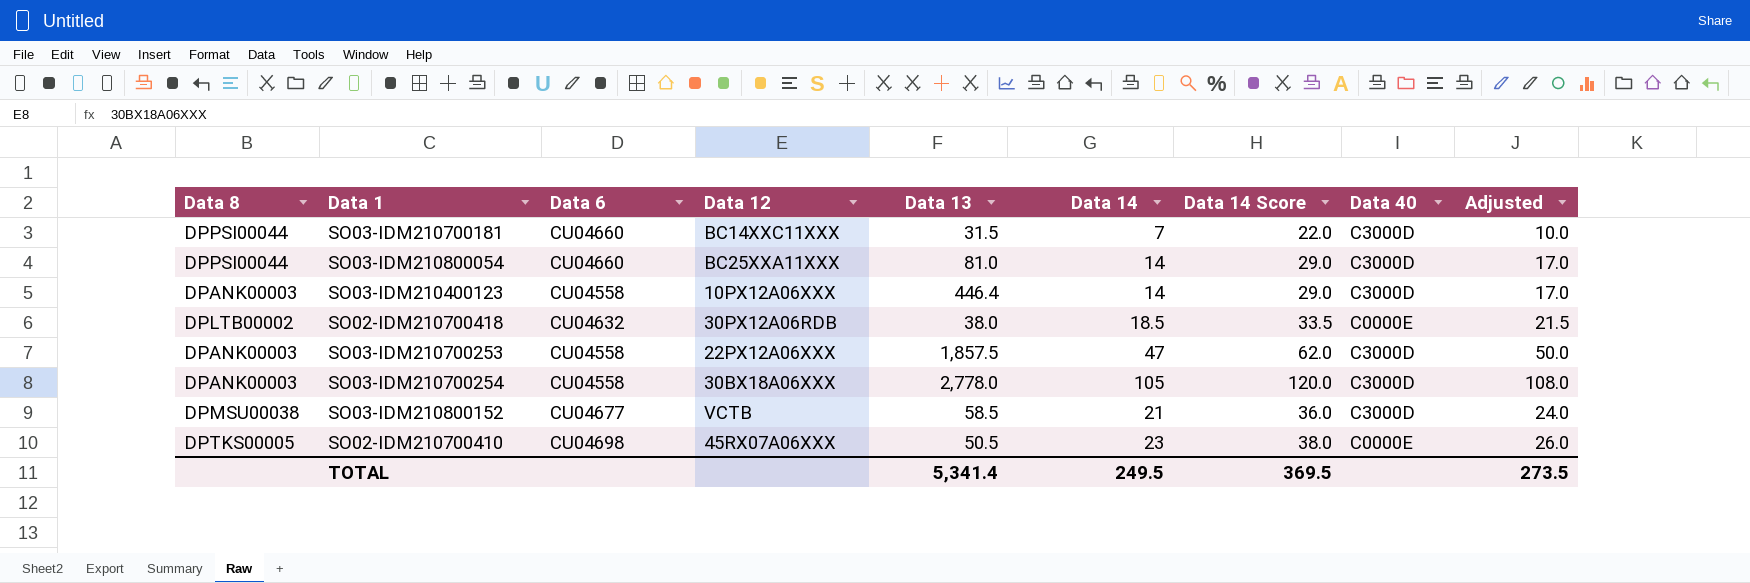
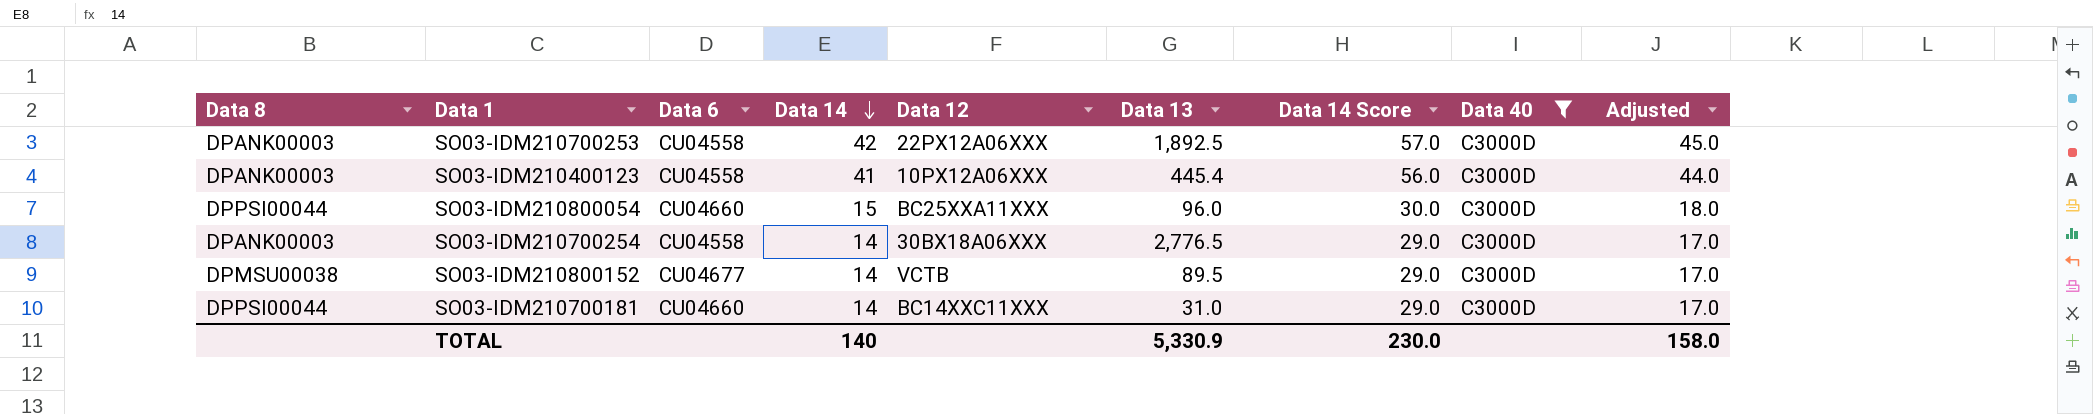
filter: none -> Data 40 = C3000D
row order: none -> Data 14 descending
column Data 14 | position: 6 -> 4
SO03-IDM210700253 | Data 14: 47 -> 42
SO03-IDM210700253 | Data 13: 1,857.5 -> 1,892.5
SO03-IDM210700253 | Data 14 Score: 62.0 -> 57.0
SO03-IDM210700253 | Adjusted: 50.0 -> 45.0
SO03-IDM210400123 | Data 14: 14 -> 41
SO03-IDM210400123 | Data 13: 446.4 -> 445.4
SO03-IDM210400123 | Data 14 Score: 29.0 -> 56.0
SO03-IDM210400123 | Adjusted: 17.0 -> 44.0
SO03-IDM210800054 | Data 14: 14 -> 15
SO03-IDM210800054 | Data 13: 81.0 -> 96.0
SO03-IDM210800054 | Data 14 Score: 29.0 -> 30.0
SO03-IDM210800054 | Adjusted: 17.0 -> 18.0
SO03-IDM210700254 | Data 14: 105 -> 14
SO03-IDM210700254 | Data 13: 2,778.0 -> 2,776.5
SO03-IDM210700254 | Data 14 Score: 120.0 -> 29.0
SO03-IDM210700254 | Adjusted: 108.0 -> 17.0
SO03-IDM210800152 | Data 14: 21 -> 14
SO03-IDM210800152 | Data 13: 58.5 -> 89.5
SO03-IDM210800152 | Data 14 Score: 36.0 -> 29.0
SO03-IDM210800152 | Adjusted: 24.0 -> 17.0
SO03-IDM210700181 | Data 14: 7 -> 14
SO03-IDM210700181 | Data 13: 31.5 -> 31.0
SO03-IDM210700181 | Data 14 Score: 22.0 -> 29.0
SO03-IDM210700181 | Adjusted: 10.0 -> 17.0
TOTAL | Data 14: 249.5 -> 140
TOTAL | Data 13: 5,341.4 -> 5,330.9
TOTAL | Data 14 Score: 369.5 -> 230.0
TOTAL | Adjusted: 273.5 -> 158.0

